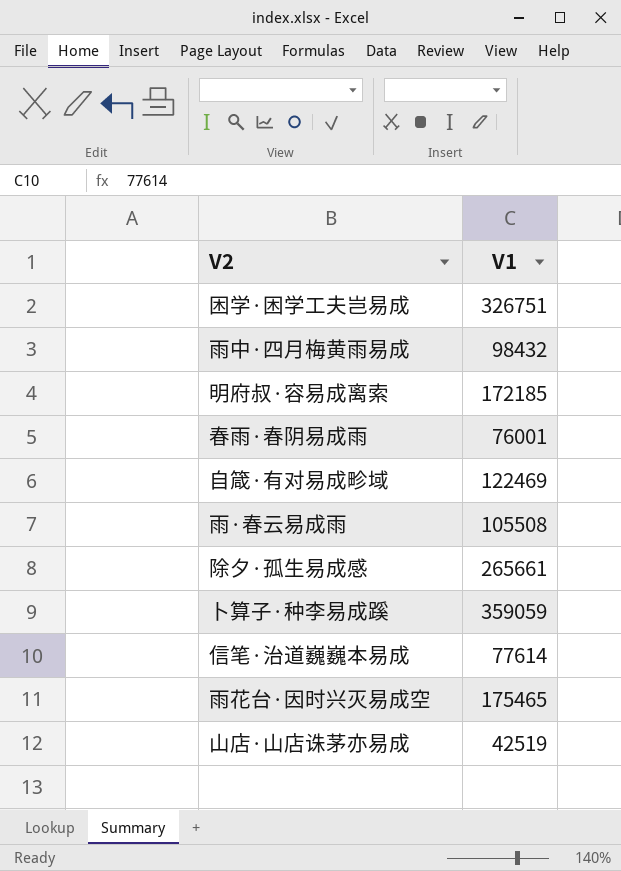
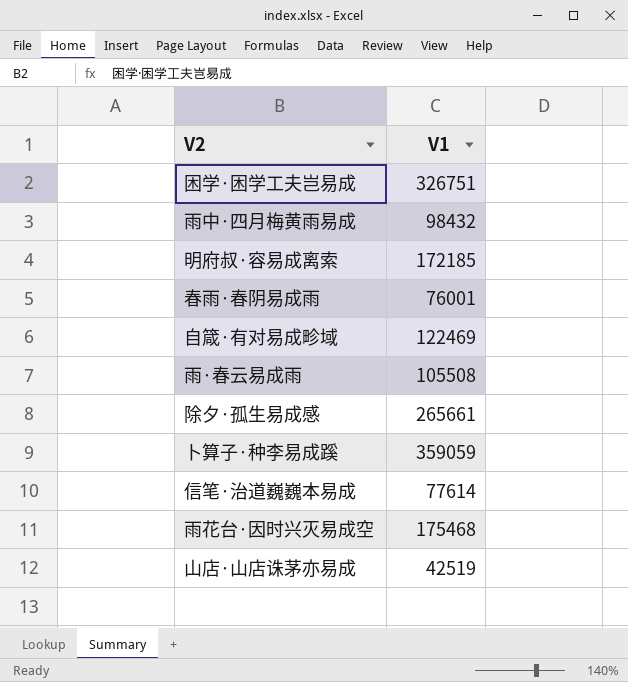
雨花台·因时兴灭易成空 | V1: 175465 -> 175468

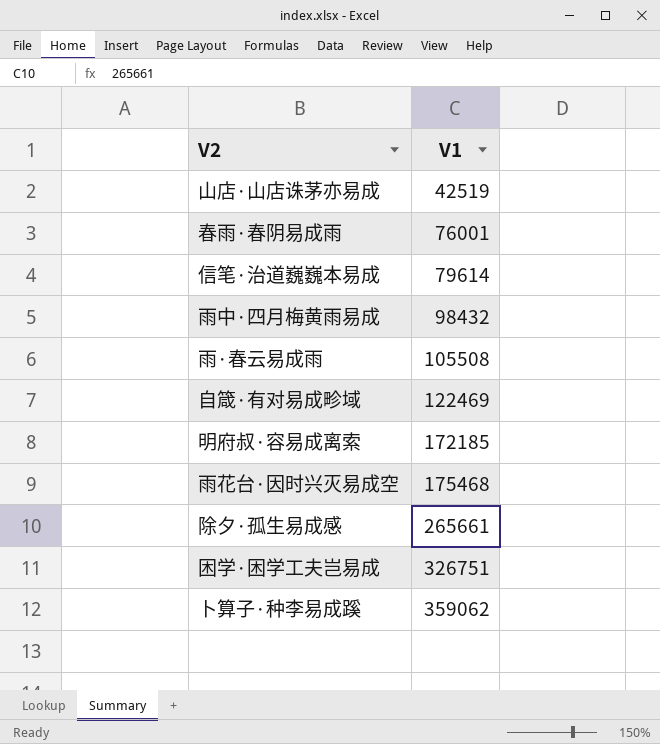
row order: none -> V1 ascending
信笔·治道巍巍本易成 | V1: 77614 -> 79614
卜算子·种李易成蹊 | V1: 359059 -> 359062

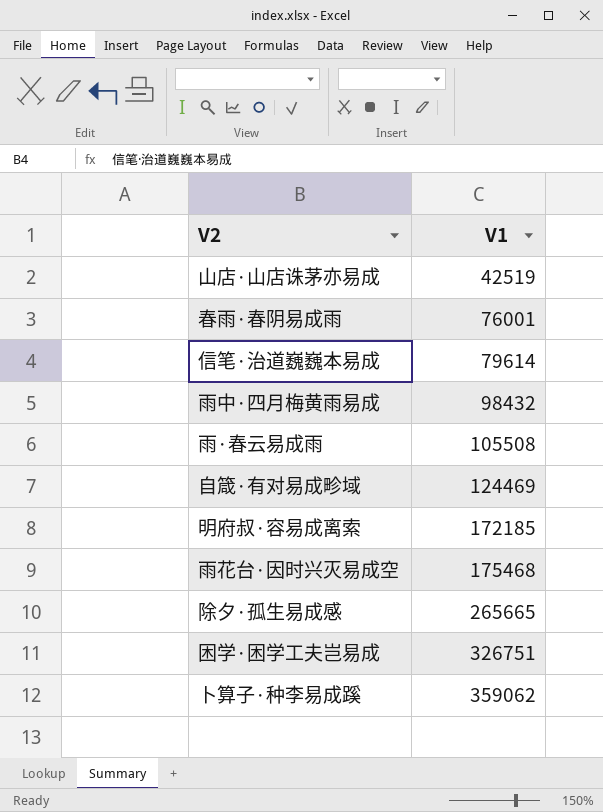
自箴·有对易成畛域 | V1: 122469 -> 124469
除夕·孤生易成感 | V1: 265661 -> 265665

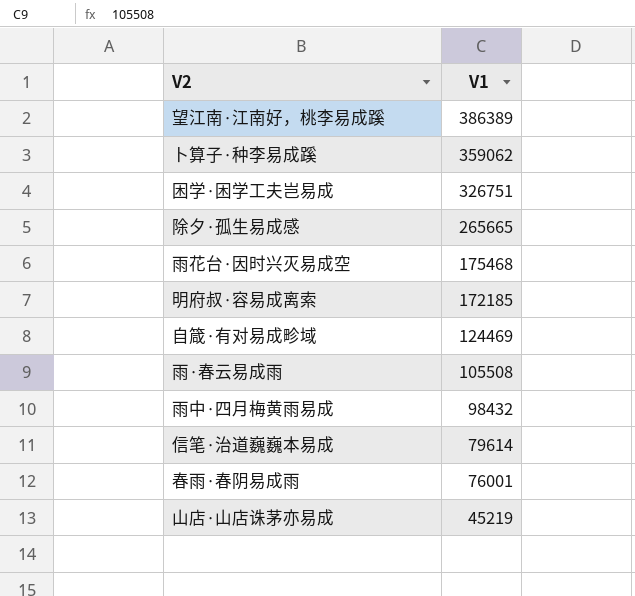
row order: V1 ascending -> V1 descending
row 望江南·江南好，桃李易成蹊: none -> 386389
山店·山店诛茅亦易成 | V1: 42519 -> 45219

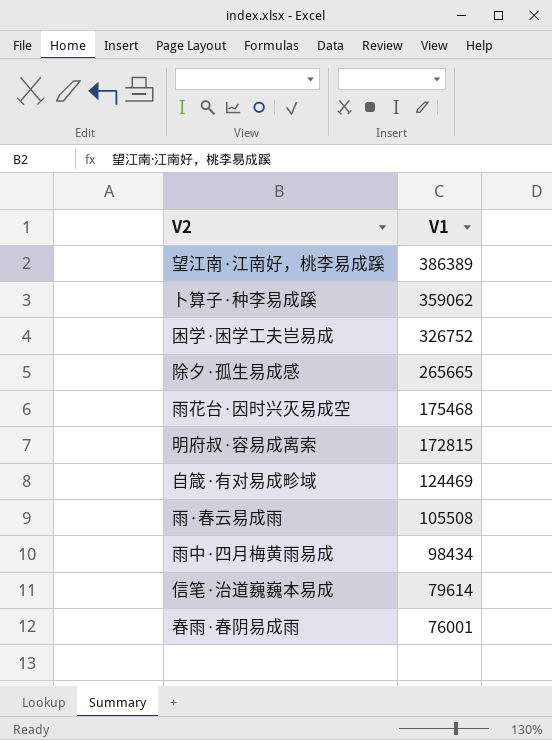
row 山店·山店诛茅亦易成: 45219 -> none
困学·困学工夫岂易成 | V1: 326751 -> 326752
明府叔·容易成离索 | V1: 172185 -> 172815
雨中·四月梅黄雨易成 | V1: 98432 -> 98434

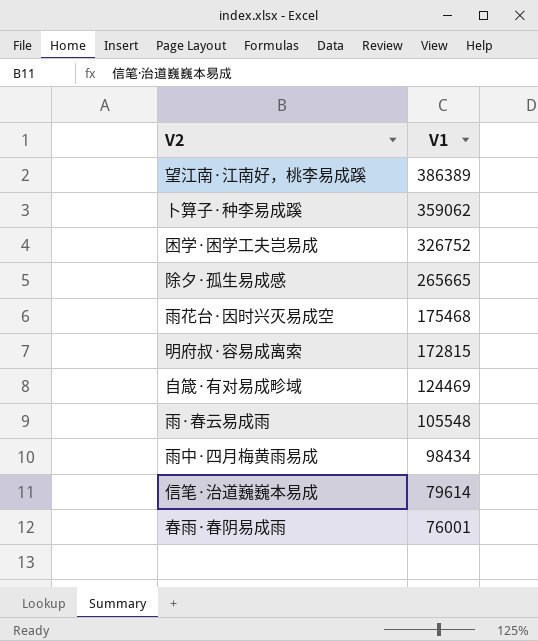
雨·春云易成雨 | V1: 105508 -> 105548

